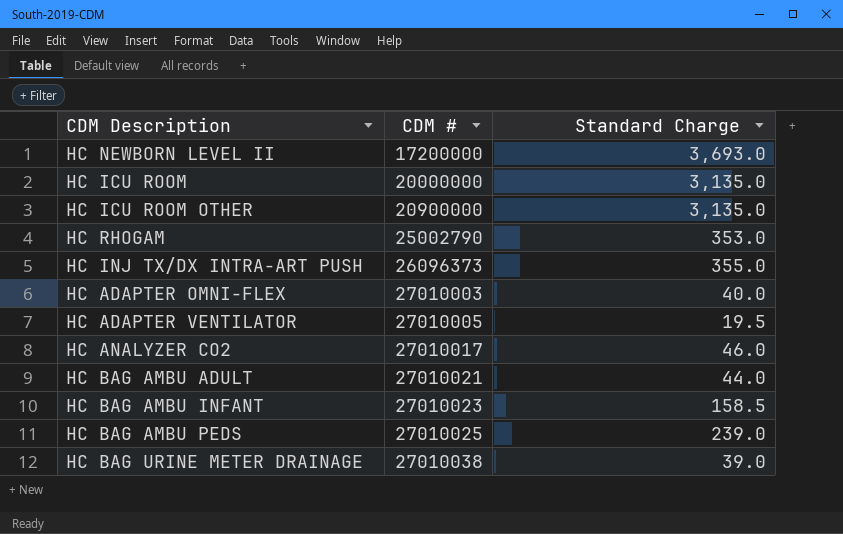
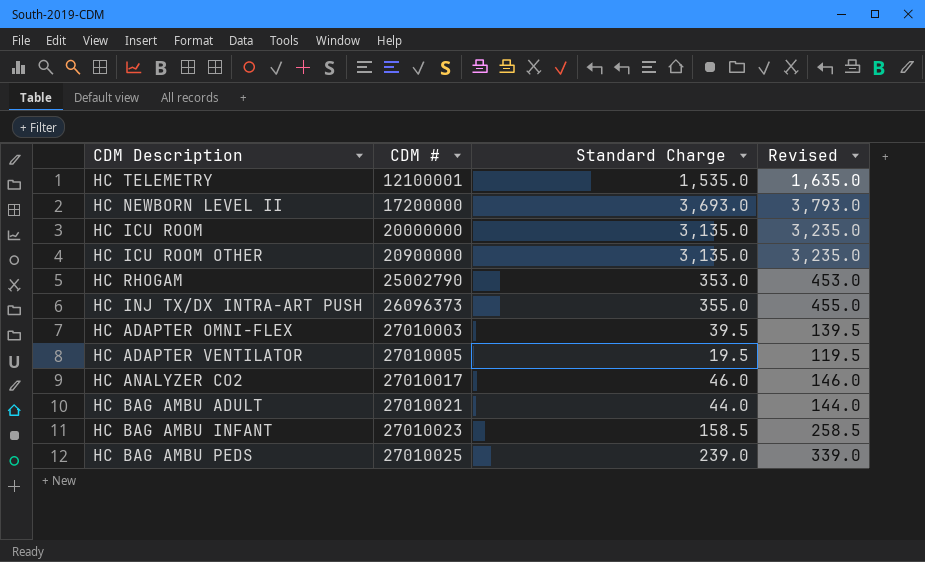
column Revised | formula: none -> [Standard Charge] + 100
row HC BAG URINE METER DRAINAGE: 27010038 | 39.0 -> none
row HC TELEMETRY: none -> 12100001 | 1,535.0 | 1,635.0
HC ADAPTER OMNI-FLEX | Standard Charge: 40.0 -> 39.5

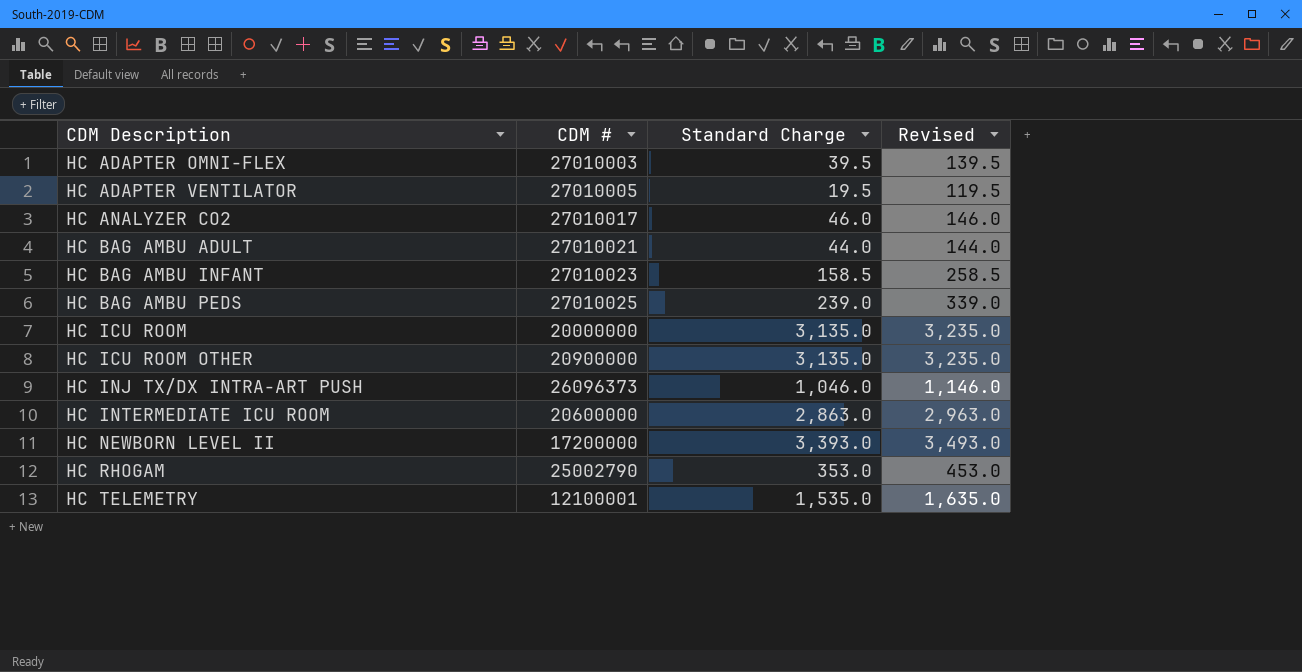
row order: CDM # ascending -> CDM Description ascending
HC INJ TX/DX INTRA-ART PUSH | Standard Charge: 355.0 -> 1,046.0
HC INJ TX/DX INTRA-ART PUSH | Revised: 455.0 -> 1,146.0
row HC INTERMEDIATE ICU ROOM: none -> 20600000 | 2,863.0 | 2,963.0
HC NEWBORN LEVEL II | Standard Charge: 3,693.0 -> 3,393.0
HC NEWBORN LEVEL II | Revised: 3,793.0 -> 3,493.0

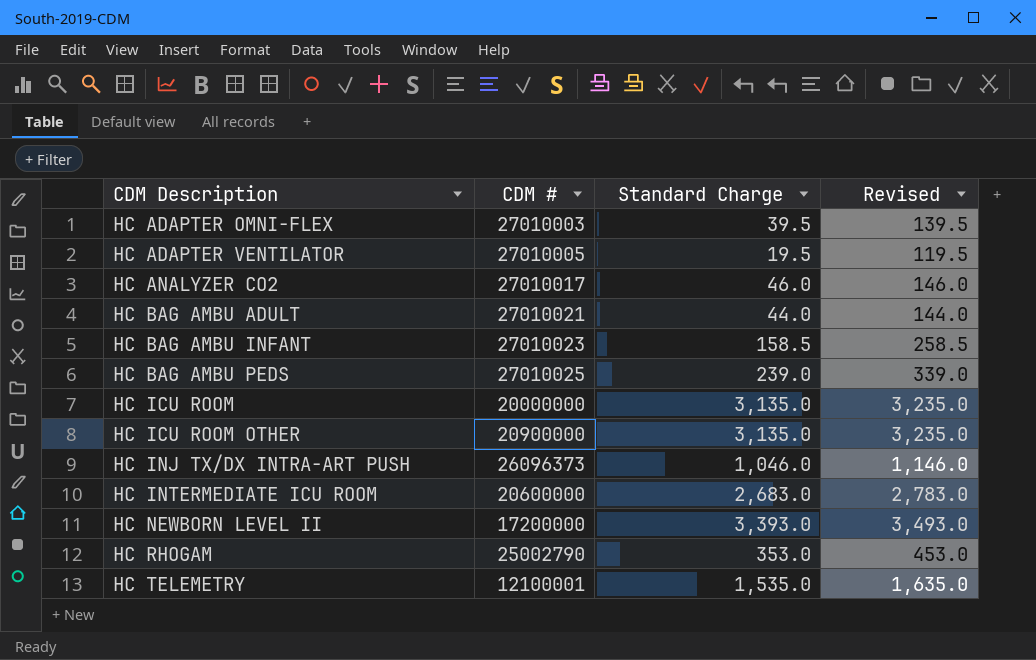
HC INTERMEDIATE ICU ROOM | Standard Charge: 2,863.0 -> 2,683.0
HC INTERMEDIATE ICU ROOM | Revised: 2,963.0 -> 2,783.0

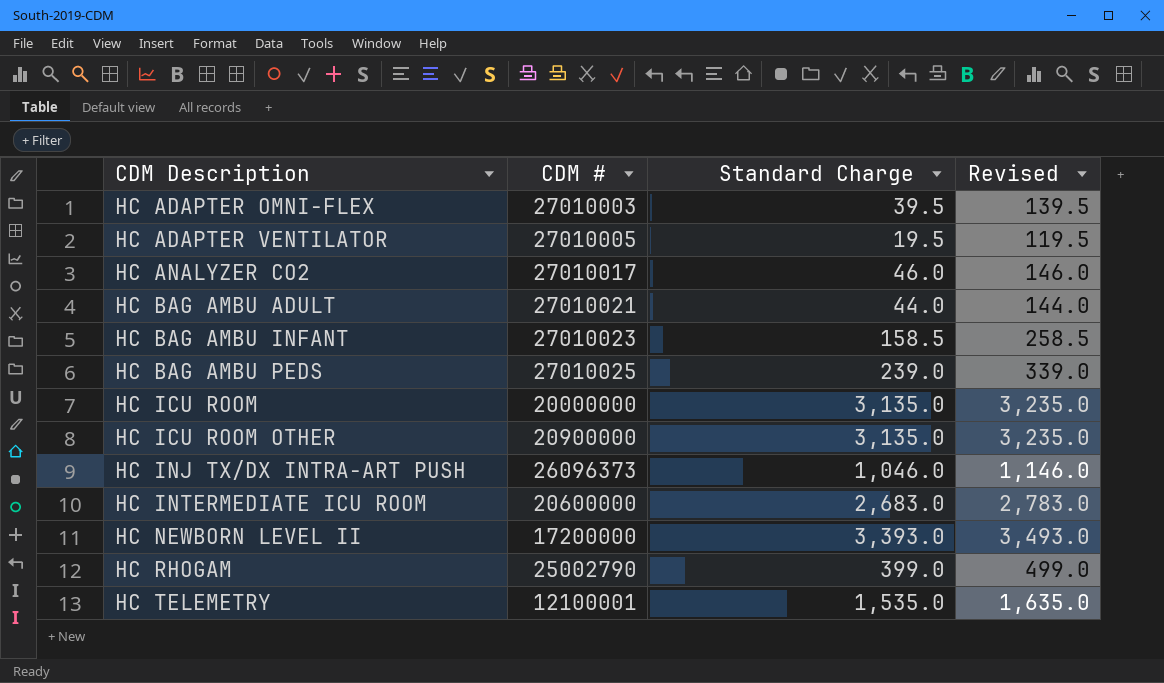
HC RHOGAM | Standard Charge: 353.0 -> 399.0
HC RHOGAM | Revised: 453.0 -> 499.0

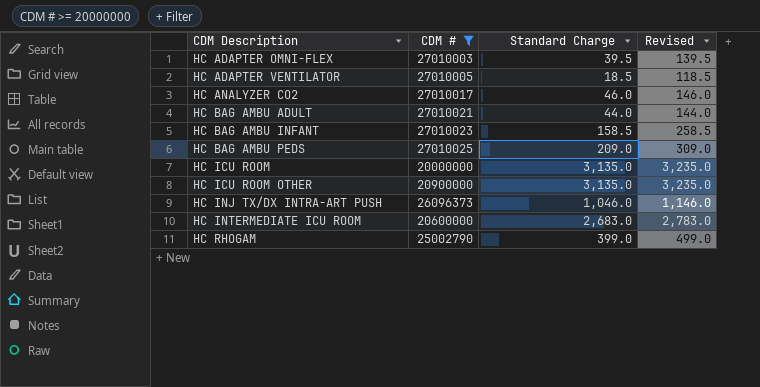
filter: none -> CDM # >= 20000000
HC ADAPTER VENTILATOR | Standard Charge: 19.5 -> 18.5
HC ADAPTER VENTILATOR | Revised: 119.5 -> 118.5
HC BAG AMBU PEDS | Standard Charge: 239.0 -> 209.0
HC BAG AMBU PEDS | Revised: 339.0 -> 309.0

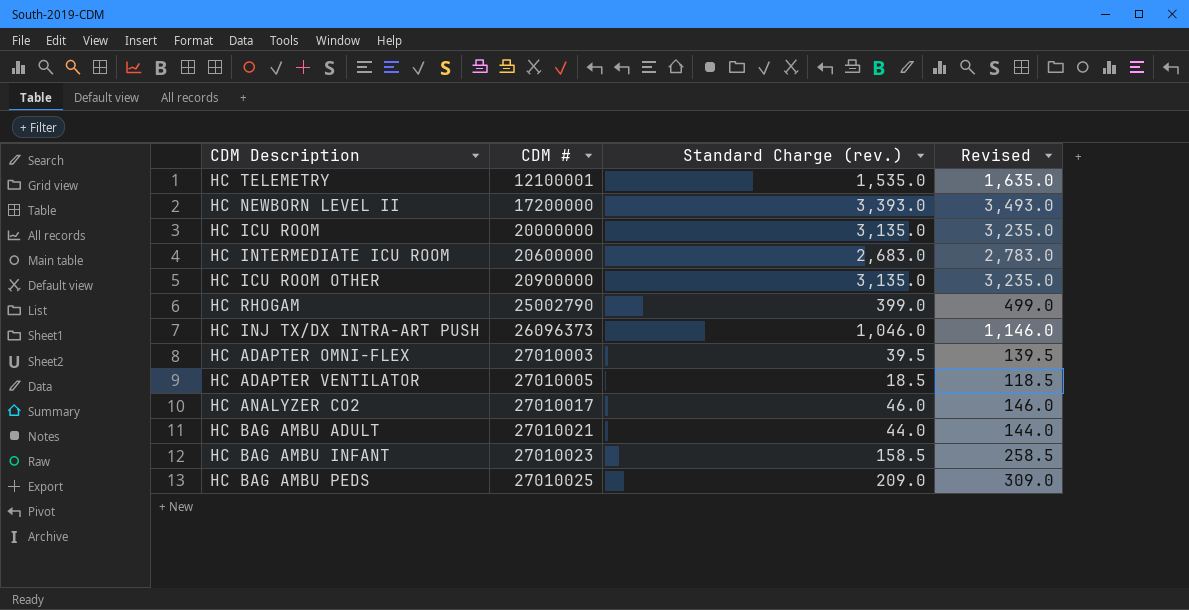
filter: CDM # >= 20000000 -> none
row order: CDM Description ascending -> CDM # ascending
column name: Standard Charge -> Standard Charge (rev.)

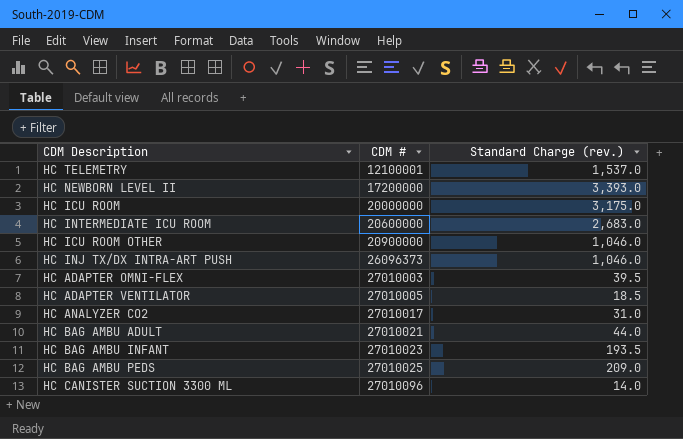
column Revised | formula: [Standard Charge (rev.)] + 100 -> none
row HC RHOGAM: 25002790 | 399.0 | 499.0 -> none
HC TELEMETRY | Standard Charge (rev.): 1,535.0 -> 1,537.0
HC ICU ROOM | Standard Charge (rev.): 3,135.0 -> 3,175.0
HC ICU ROOM OTHER | Standard Charge (rev.): 3,135.0 -> 1,046.0
HC ANALYZER CO2 | Standard Charge (rev.): 46.0 -> 31.0
HC BAG AMBU INFANT | Standard Charge (rev.): 158.5 -> 193.5
row HC CANISTER SUCTION 3300 ML: none -> 27010096 | 14.0

